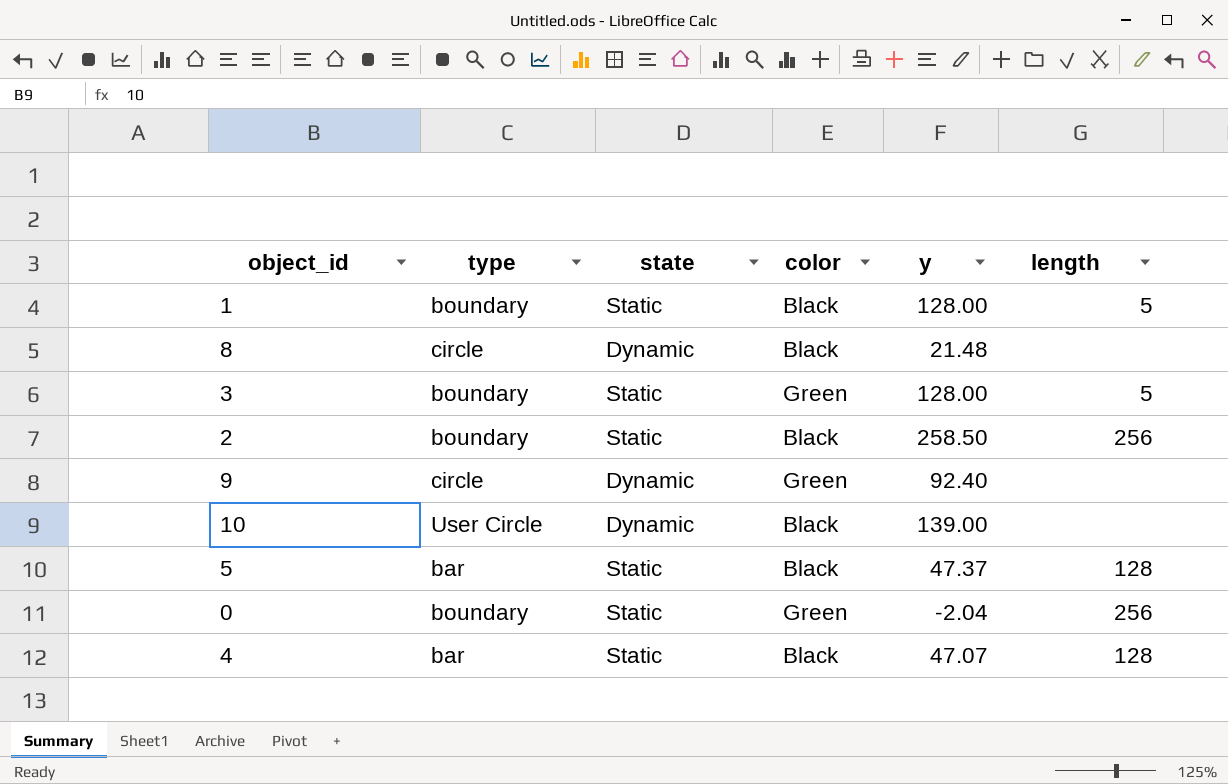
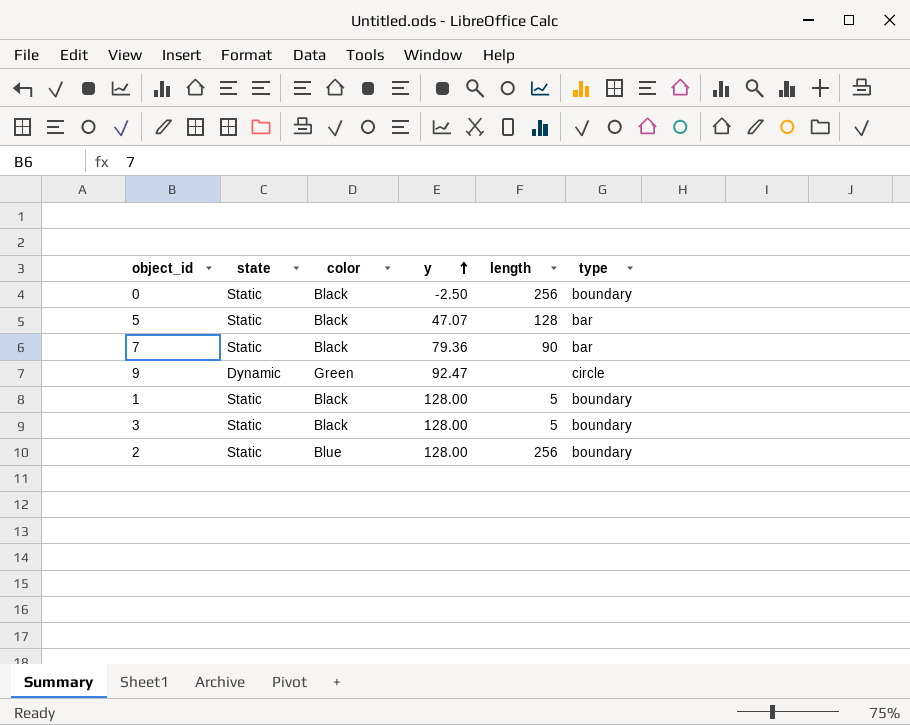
row order: none -> y ascending
column type | position: 2 -> 6
row 8: circle | Dynamic | Black | 21.48 | none -> none
row 10: User Circle | Dynamic | Black | 139.00 | none -> none
row 4: bar | Static | Black | 47.07 | 128 -> none
0 | color: Green -> Black
0 | y: -2.04 -> -2.50
5 | y: 47.37 -> 47.07
row 7: none -> Static | Black | 79.36 | 90 | bar
9 | y: 92.40 -> 92.47
3 | color: Green -> Black
2 | color: Black -> Blue
2 | y: 258.50 -> 128.00

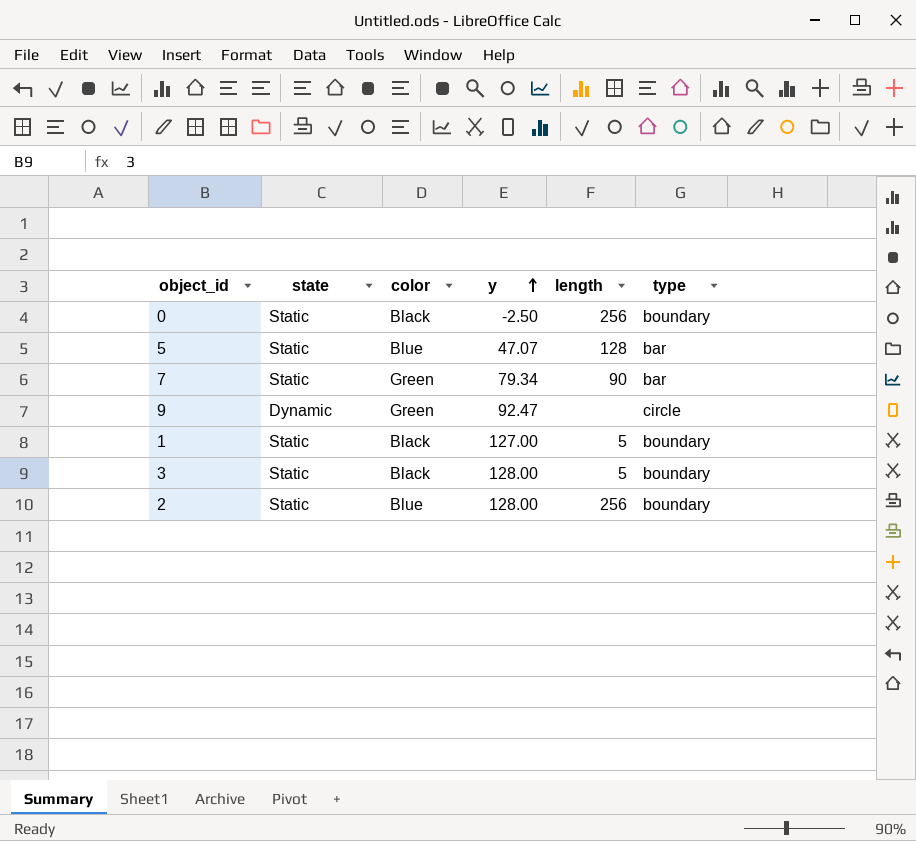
5 | color: Black -> Blue
7 | color: Black -> Green
7 | y: 79.36 -> 79.34
1 | y: 128.00 -> 127.00

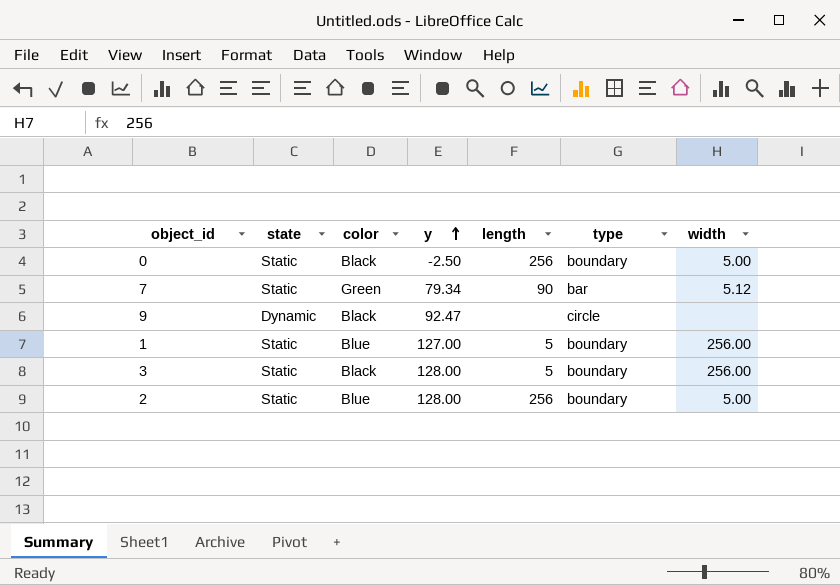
column width | position: none -> 7
row 5: Static | Blue | 47.07 | 128 | bar -> none
9 | color: Green -> Black
1 | color: Black -> Blue

